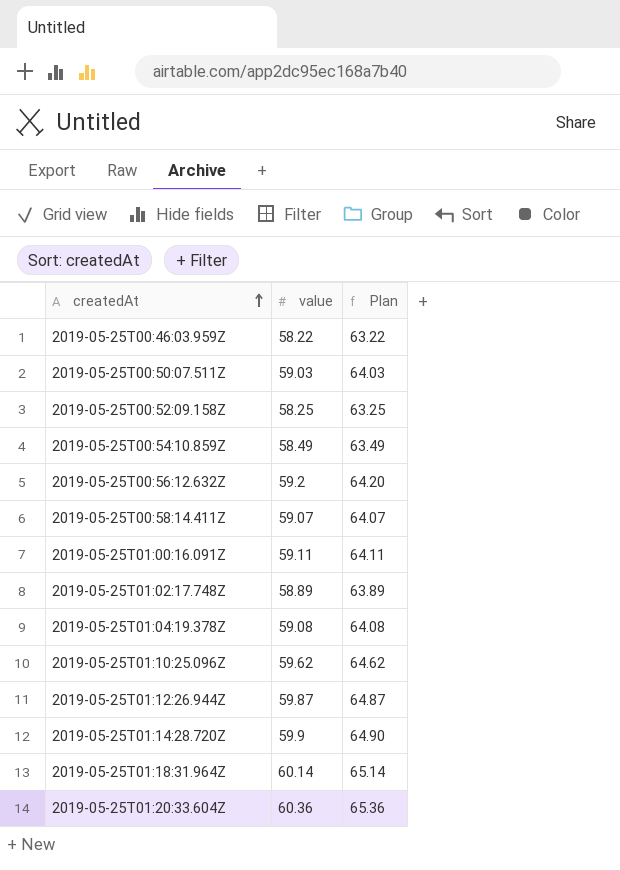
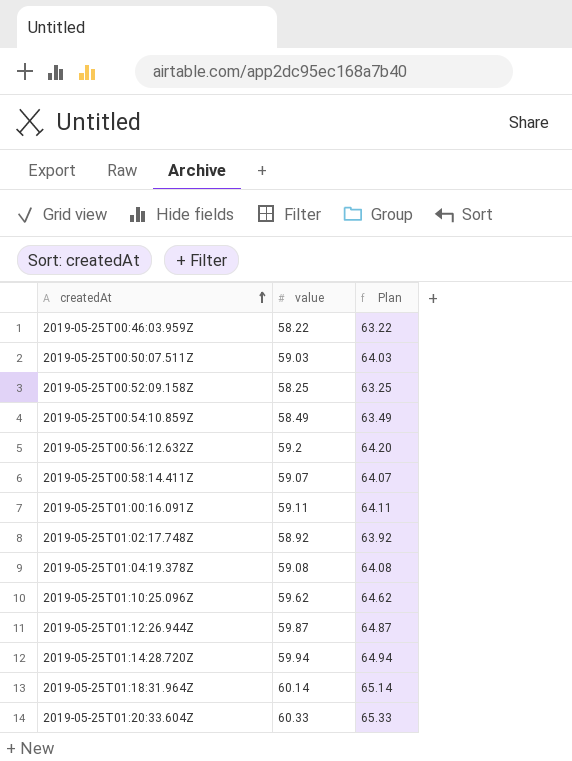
2019-05-25T01:02:17.748Z | value: 58.89 -> 58.92
2019-05-25T01:02:17.748Z | Plan: 63.89 -> 63.92
2019-05-25T01:14:28.720Z | value: 59.9 -> 59.94
2019-05-25T01:14:28.720Z | Plan: 64.90 -> 64.94
2019-05-25T01:20:33.604Z | value: 60.36 -> 60.33
2019-05-25T01:20:33.604Z | Plan: 65.36 -> 65.33

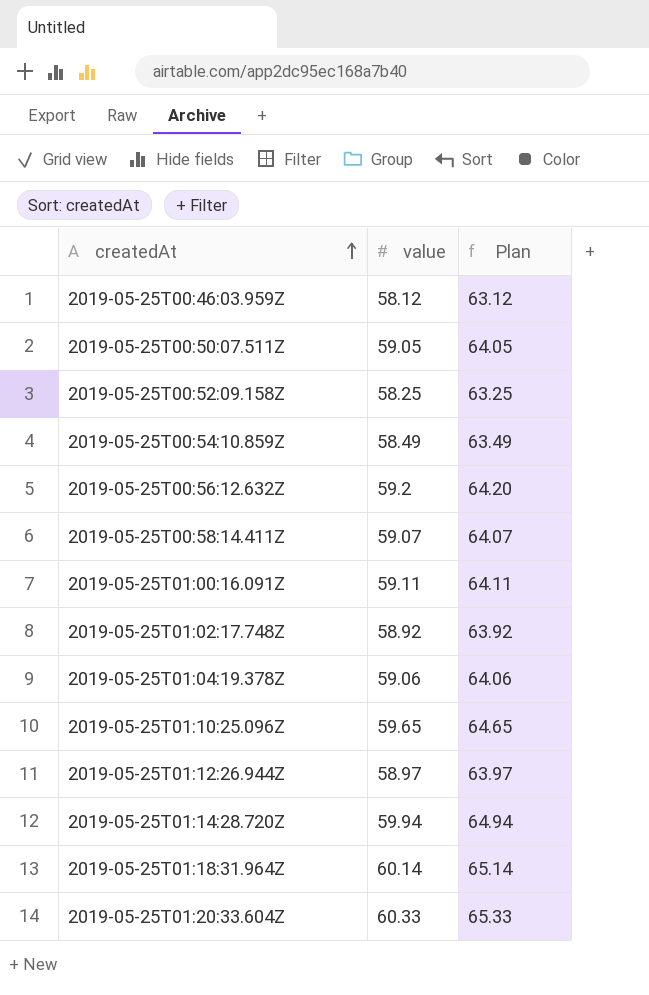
2019-05-25T00:46:03.959Z | value: 58.22 -> 58.12
2019-05-25T00:46:03.959Z | Plan: 63.22 -> 63.12
2019-05-25T00:50:07.511Z | value: 59.03 -> 59.05
2019-05-25T00:50:07.511Z | Plan: 64.03 -> 64.05
2019-05-25T01:04:19.378Z | value: 59.08 -> 59.06
2019-05-25T01:04:19.378Z | Plan: 64.08 -> 64.06
2019-05-25T01:10:25.096Z | value: 59.62 -> 59.65
2019-05-25T01:10:25.096Z | Plan: 64.62 -> 64.65
2019-05-25T01:12:26.944Z | value: 59.87 -> 58.97
2019-05-25T01:12:26.944Z | Plan: 64.87 -> 63.97

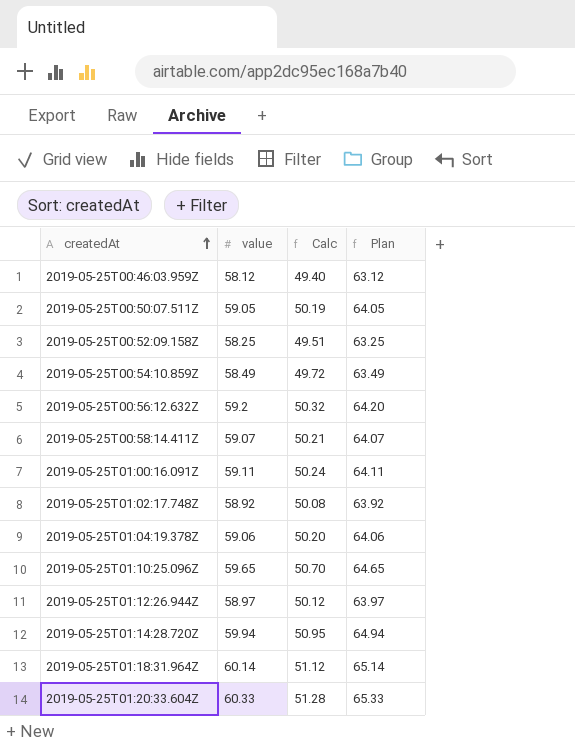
column Calc | formula: none -> [value] * 0.85

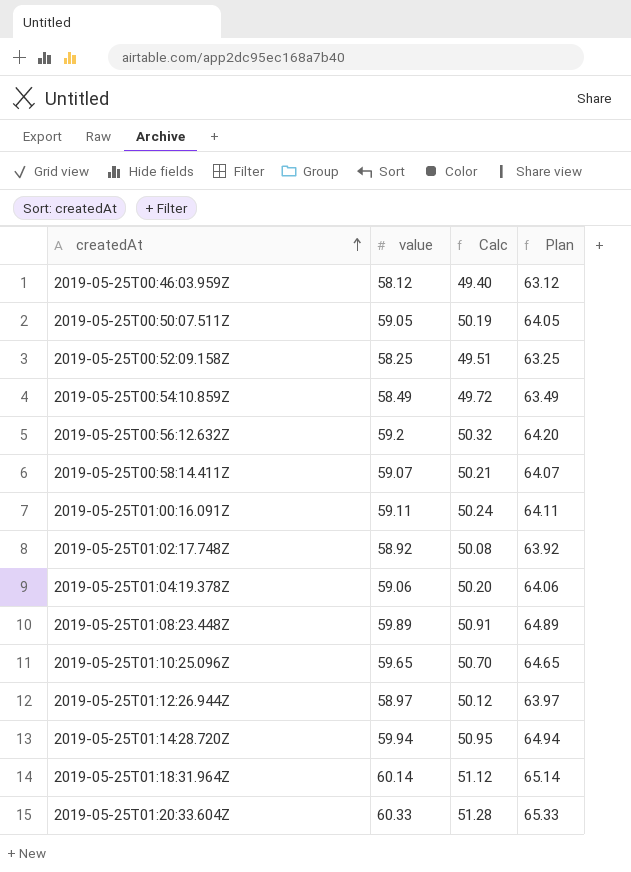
row 2019-05-25T01:08:23.448Z: none -> 59.89 | 50.91 | 64.89

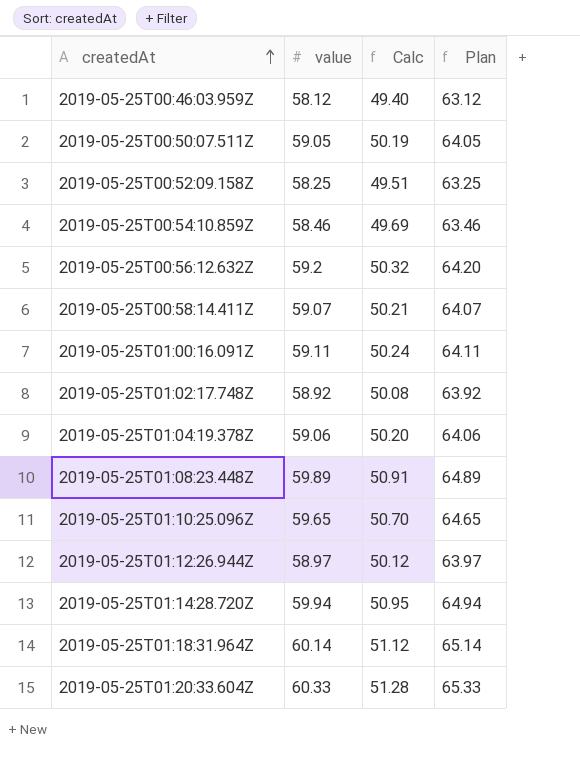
2019-05-25T00:54:10.859Z | value: 58.49 -> 58.46
2019-05-25T00:54:10.859Z | Calc: 49.72 -> 49.69
2019-05-25T00:54:10.859Z | Plan: 63.49 -> 63.46

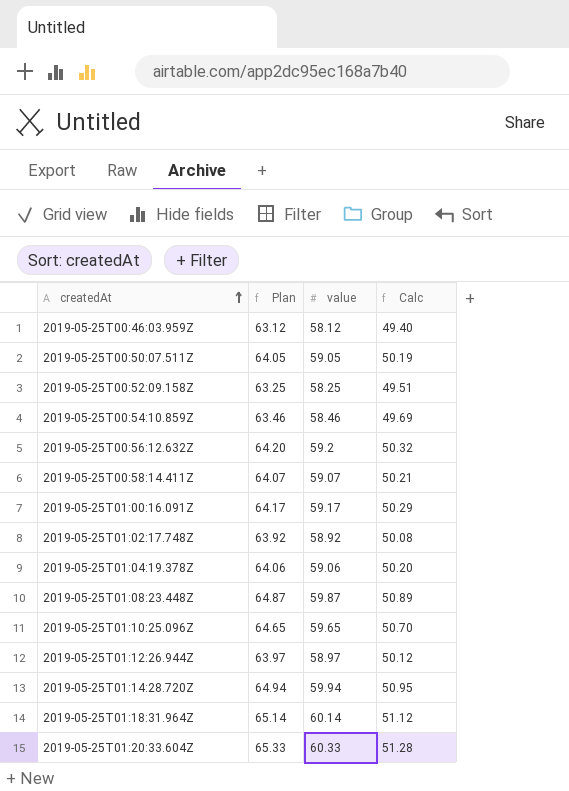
column Plan | position: 4 -> 2
2019-05-25T01:00:16.091Z | Plan: 64.11 -> 64.17
2019-05-25T01:00:16.091Z | value: 59.11 -> 59.17
2019-05-25T01:00:16.091Z | Calc: 50.24 -> 50.29
2019-05-25T01:08:23.448Z | Plan: 64.89 -> 64.87
2019-05-25T01:08:23.448Z | value: 59.89 -> 59.87
2019-05-25T01:08:23.448Z | Calc: 50.91 -> 50.89

